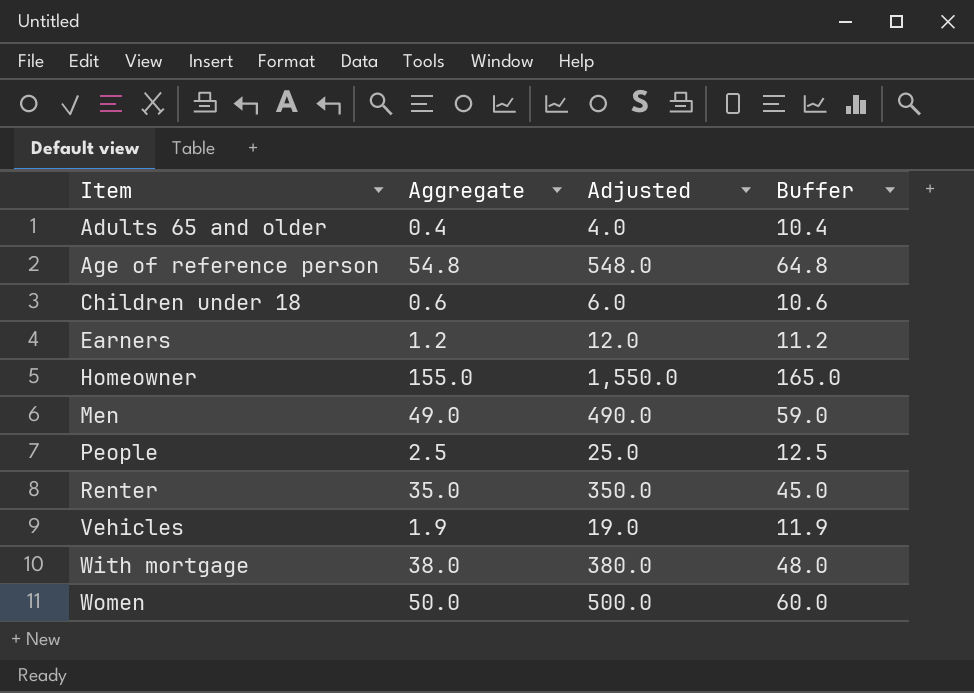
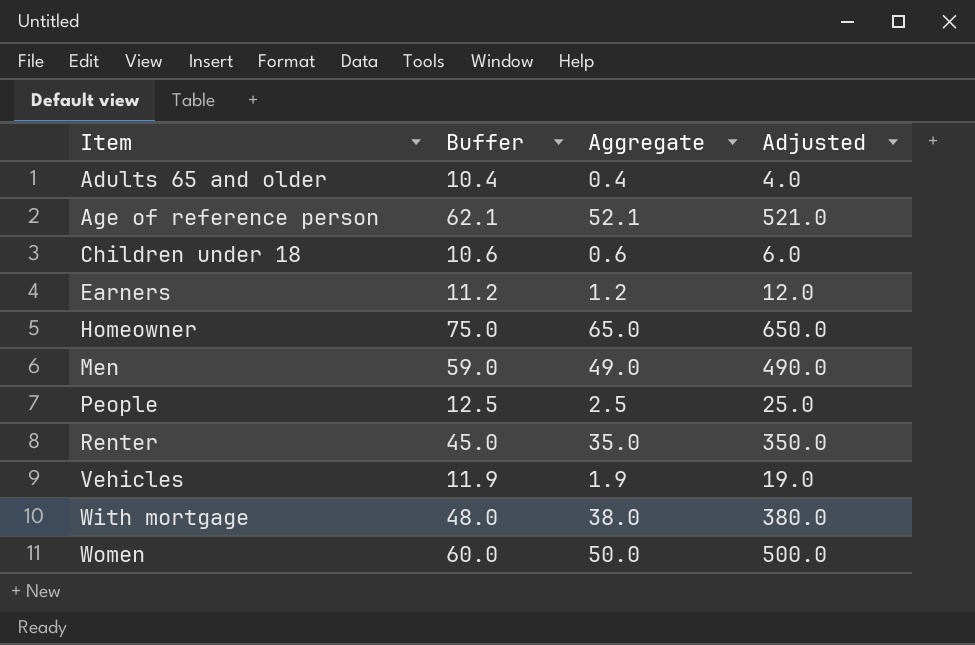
column Buffer | position: 4 -> 2
Age of reference person | Buffer: 64.8 -> 62.1
Age of reference person | Aggregate: 54.8 -> 52.1
Age of reference person | Adjusted: 548.0 -> 521.0
Homeowner | Buffer: 165.0 -> 75.0
Homeowner | Aggregate: 155.0 -> 65.0
Homeowner | Adjusted: 1,550.0 -> 650.0

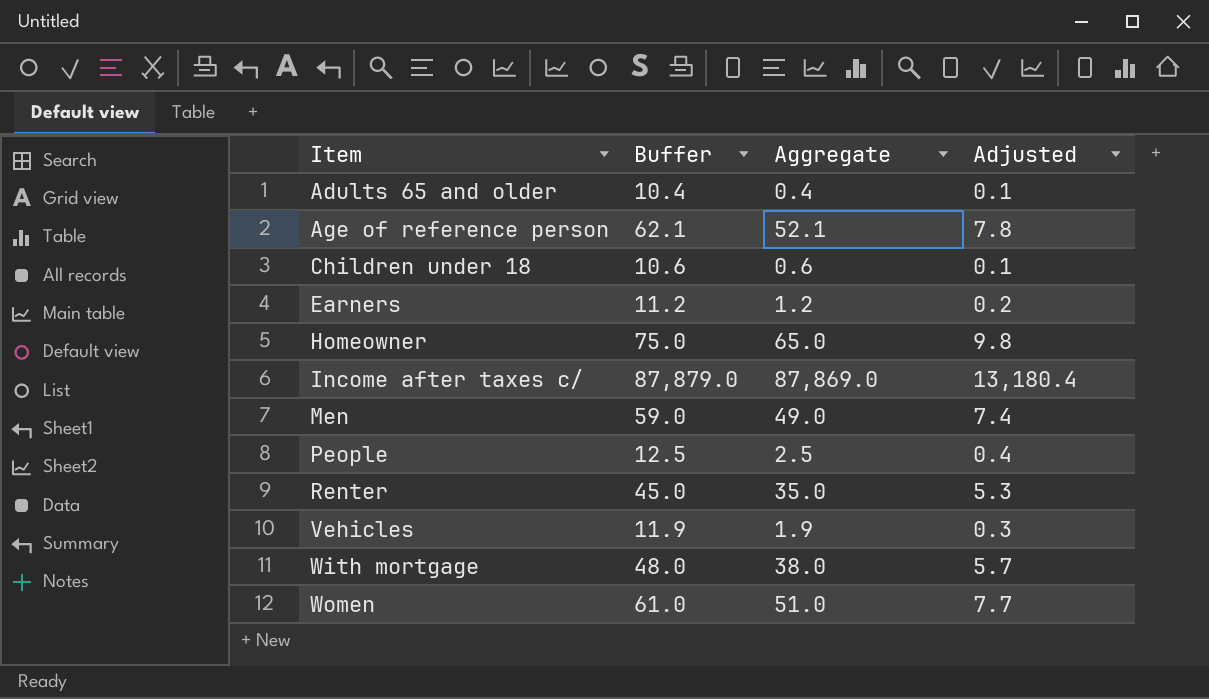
column Adjusted | formula: [Aggregate] * 10 -> [Aggregate] * 0.15
row Income after taxes c/: none -> 87,879.0 | 87,869.0 | 13,180.4
Women | Buffer: 60.0 -> 61.0
Women | Aggregate: 50.0 -> 51.0

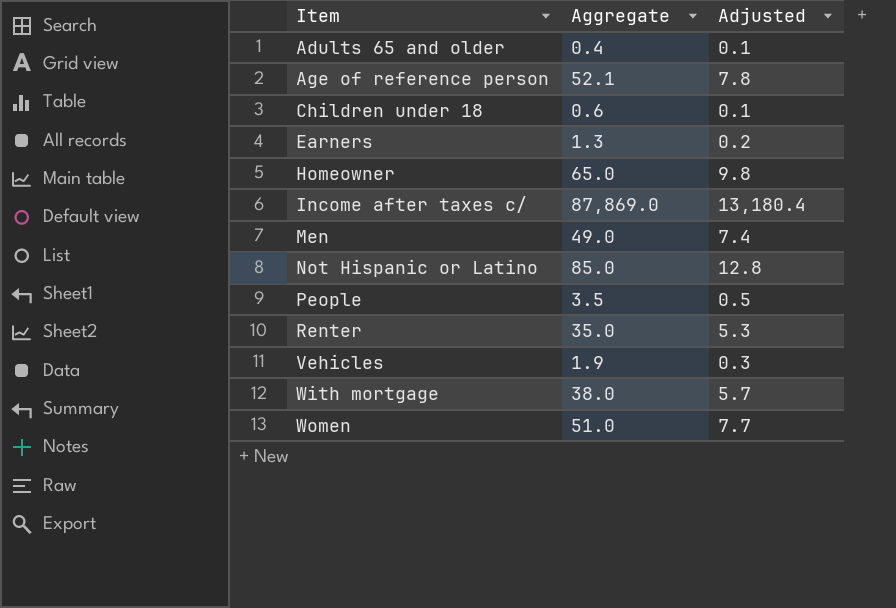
column Buffer | formula: [Aggregate] + 10 -> none
Earners | Aggregate: 1.2 -> 1.3
row Not Hispanic or Latino: none -> 85.0 | 12.8
People | Aggregate: 2.5 -> 3.5
People | Adjusted: 0.4 -> 0.5

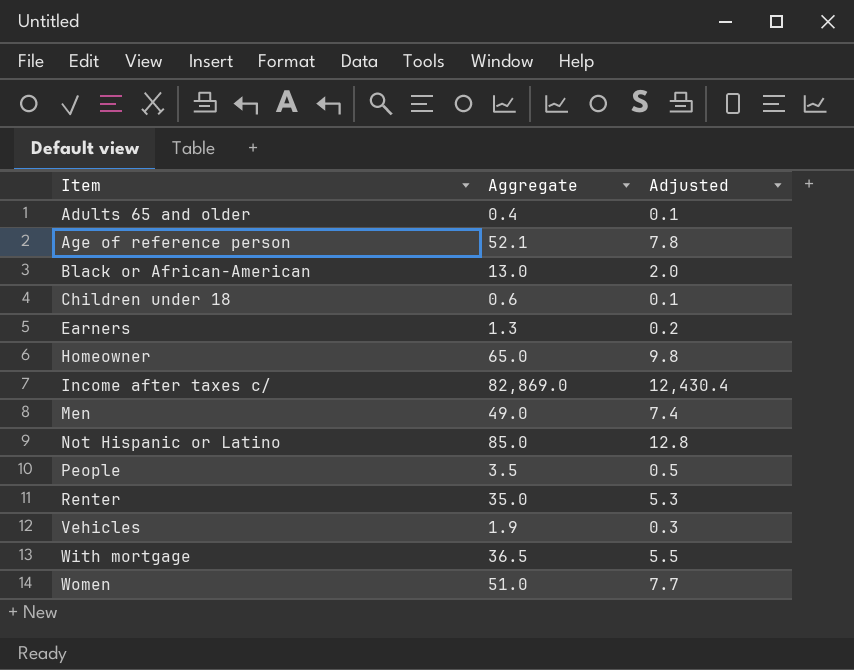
row Black or African-American: none -> 13.0 | 2.0
Income after taxes c/ | Aggregate: 87,869.0 -> 82,869.0
Income after taxes c/ | Adjusted: 13,180.4 -> 12,430.4
With mortgage | Aggregate: 38.0 -> 36.5
With mortgage | Adjusted: 5.7 -> 5.5

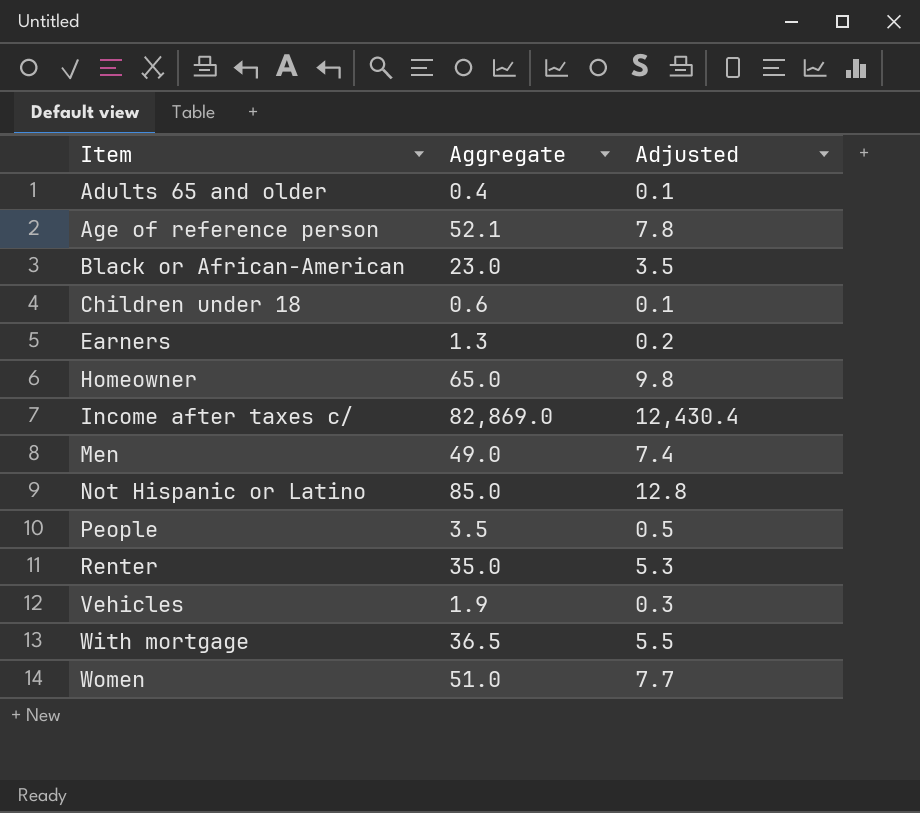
Black or African-American | Aggregate: 13.0 -> 23.0
Black or African-American | Adjusted: 2.0 -> 3.5

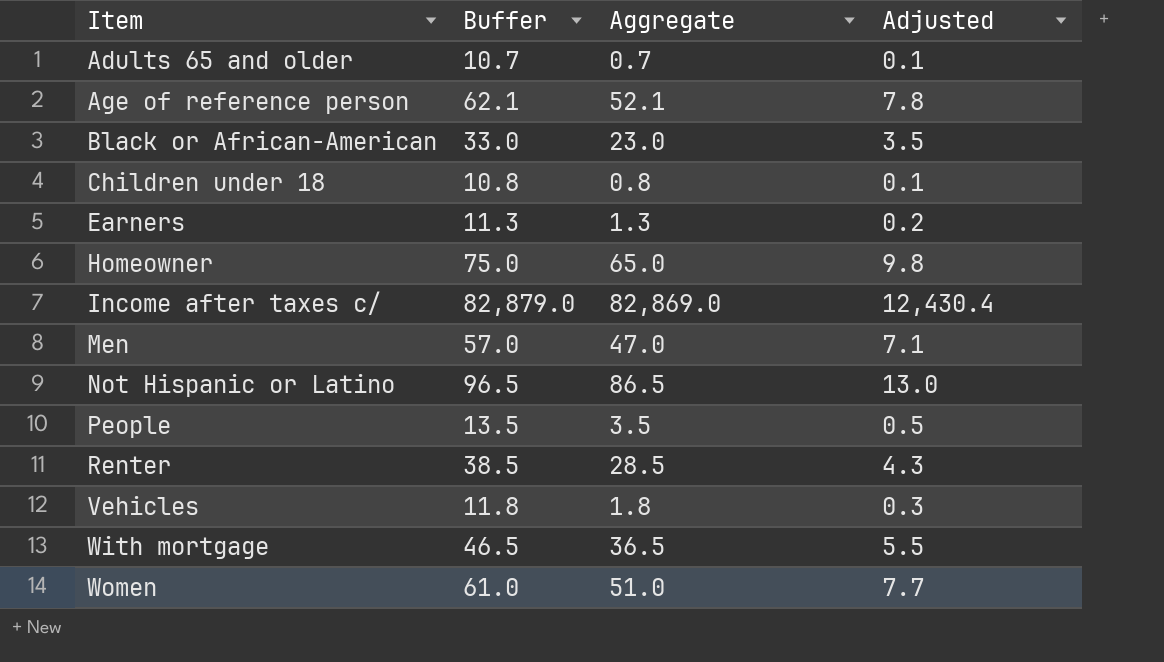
column Buffer | formula: none -> [Aggregate] + 10
Adults 65 and older | Aggregate: 0.4 -> 0.7
Children under 18 | Aggregate: 0.6 -> 0.8
Men | Aggregate: 49.0 -> 47.0
Men | Adjusted: 7.4 -> 7.1
Not Hispanic or Latino | Aggregate: 85.0 -> 86.5
Not Hispanic or Latino | Adjusted: 12.8 -> 13.0
Renter | Aggregate: 35.0 -> 28.5
Renter | Adjusted: 5.3 -> 4.3
Vehicles | Aggregate: 1.9 -> 1.8

